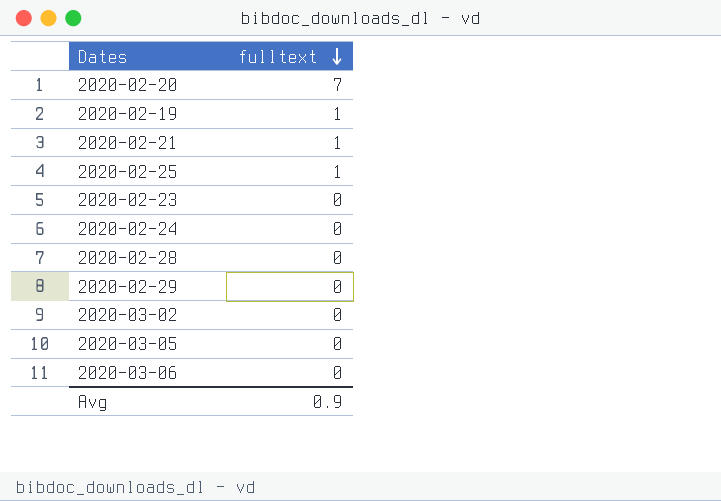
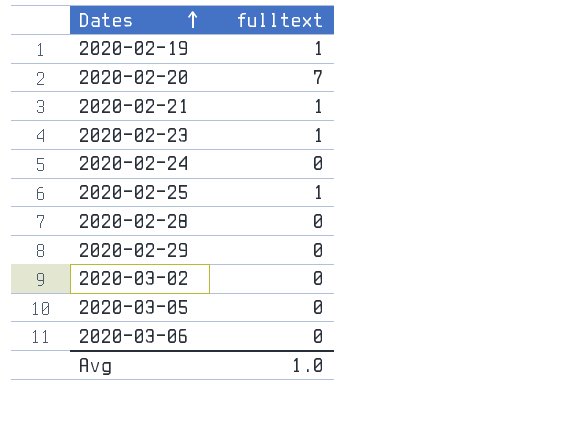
row order: fulltext descending -> Dates ascending
2020-02-23 | fulltext: 0 -> 1
Avg | fulltext: 0.9 -> 1.0

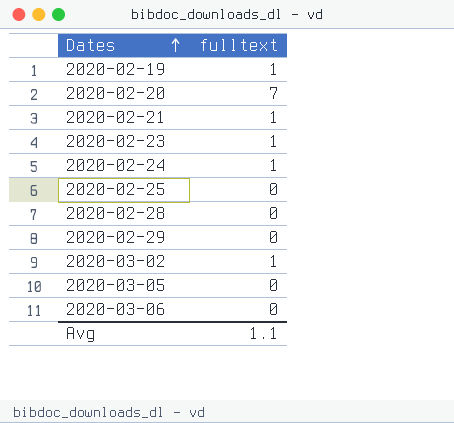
2020-02-24 | fulltext: 0 -> 1
2020-02-25 | fulltext: 1 -> 0
2020-03-02 | fulltext: 0 -> 1
Avg | fulltext: 1.0 -> 1.1

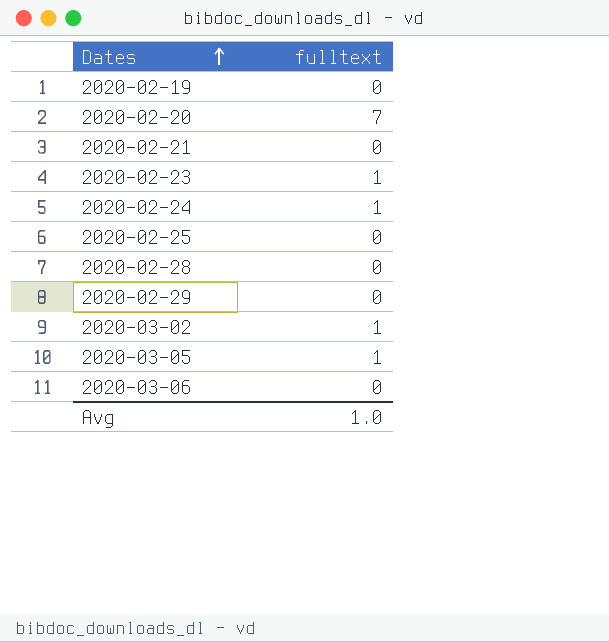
2020-02-19 | fulltext: 1 -> 0
2020-02-21 | fulltext: 1 -> 0
2020-03-05 | fulltext: 0 -> 1
Avg | fulltext: 1.1 -> 1.0

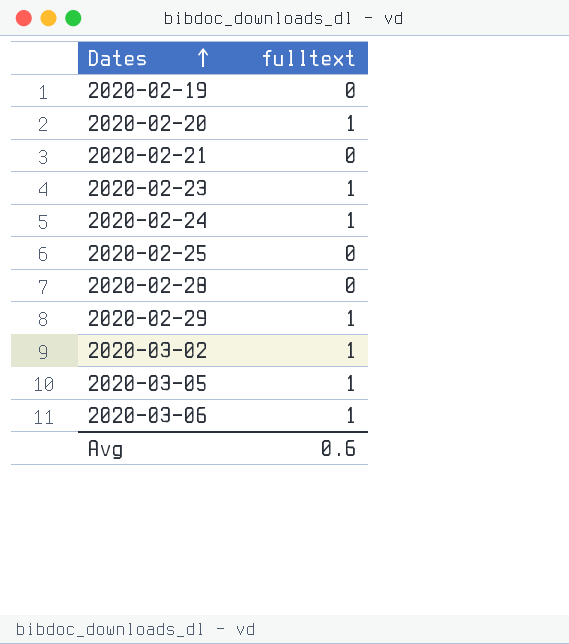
2020-02-20 | fulltext: 7 -> 1
2020-02-29 | fulltext: 0 -> 1
2020-03-06 | fulltext: 0 -> 1
Avg | fulltext: 1.0 -> 0.6

